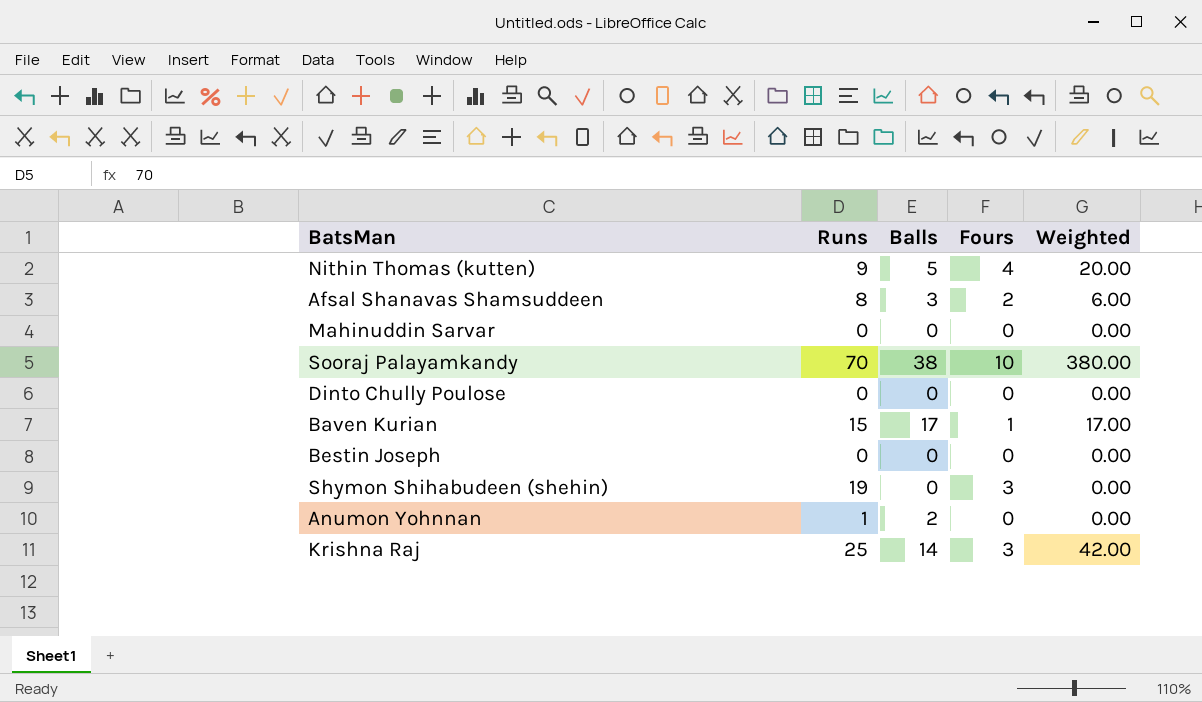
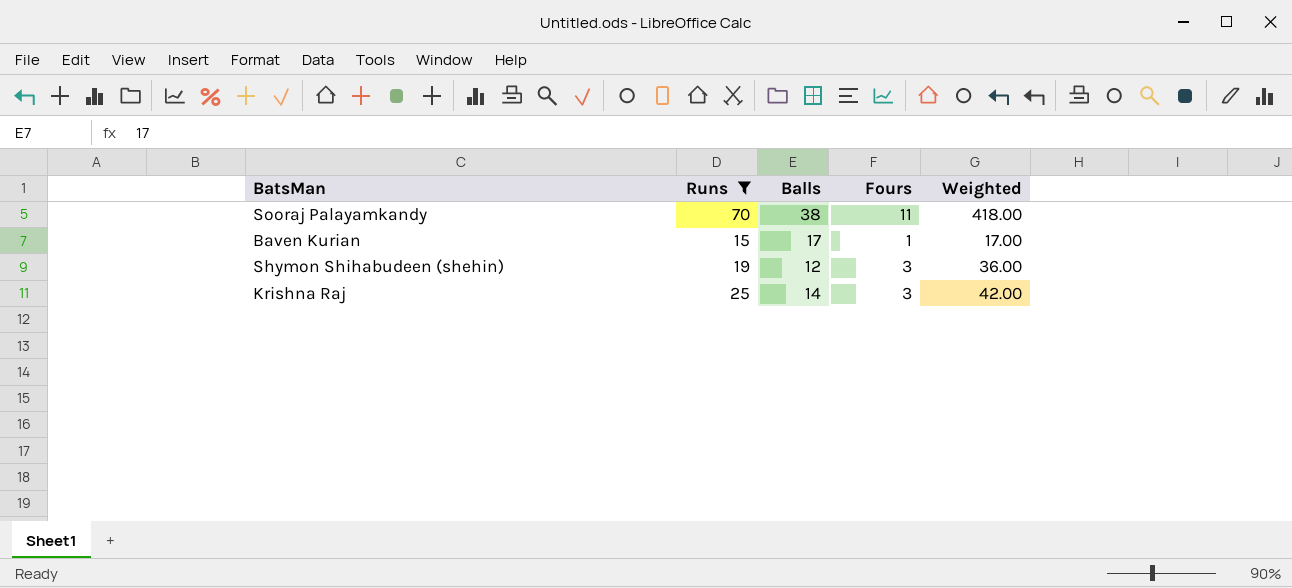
filter: none -> Runs >= 15
Sooraj Palayamkandy | Fours: 10 -> 11
Sooraj Palayamkandy | Weighted: 380.00 -> 418.00
Shymon Shihabudeen (shehin) | Balls: 0 -> 12
Shymon Shihabudeen (shehin) | Weighted: 0.00 -> 36.00

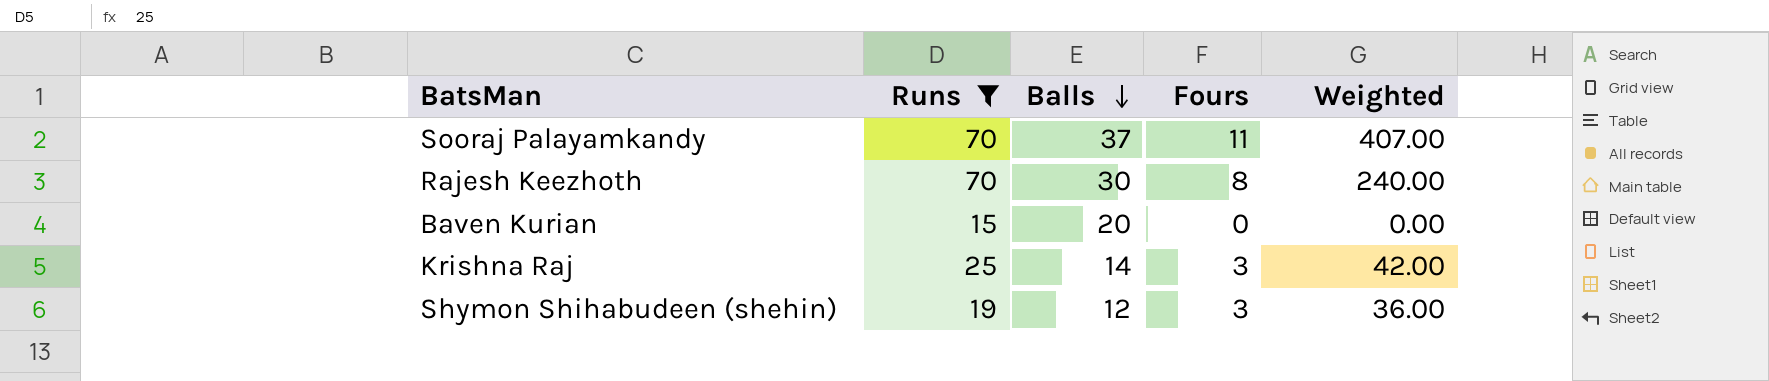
row order: none -> Balls descending
Sooraj Palayamkandy | Balls: 38 -> 37
Sooraj Palayamkandy | Weighted: 418.00 -> 407.00
row Rajesh Keezhoth: none -> 70 | 30 | 8 | 240.00
Baven Kurian | Balls: 17 -> 20
Baven Kurian | Fours: 1 -> 0
Baven Kurian | Weighted: 17.00 -> 0.00

